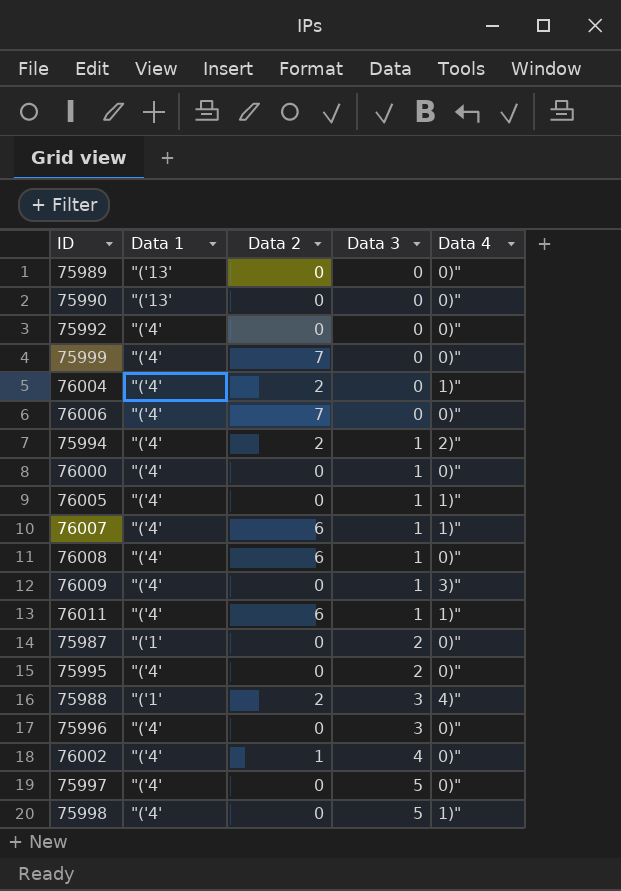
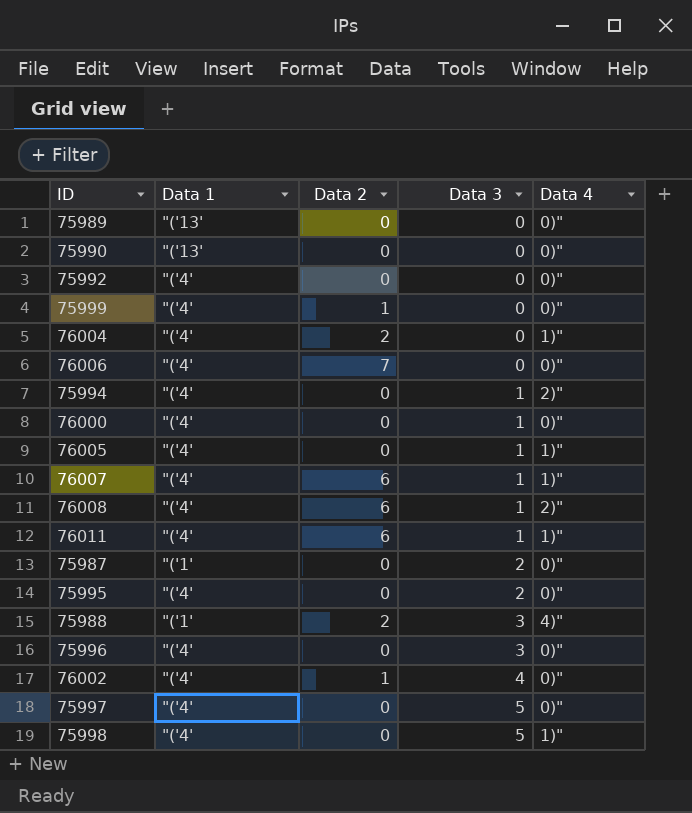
row 76009: "('4' | 0 | 1 | 3)" -> none
75999 | Data 2: 7 -> 1
75994 | Data 2: 2 -> 0
76008 | Data 4: 0)" -> 2)"

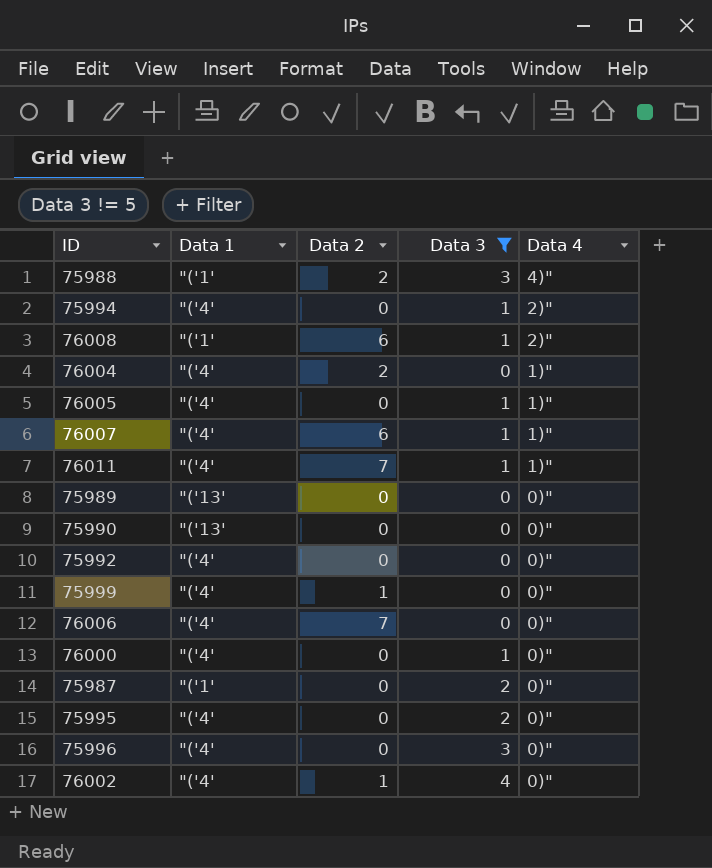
filter: none -> Data 3 != 5
row order: Data 3 ascending -> Data 4 descending
76008 | Data 1: "('4' -> "('1'
76011 | Data 2: 6 -> 7

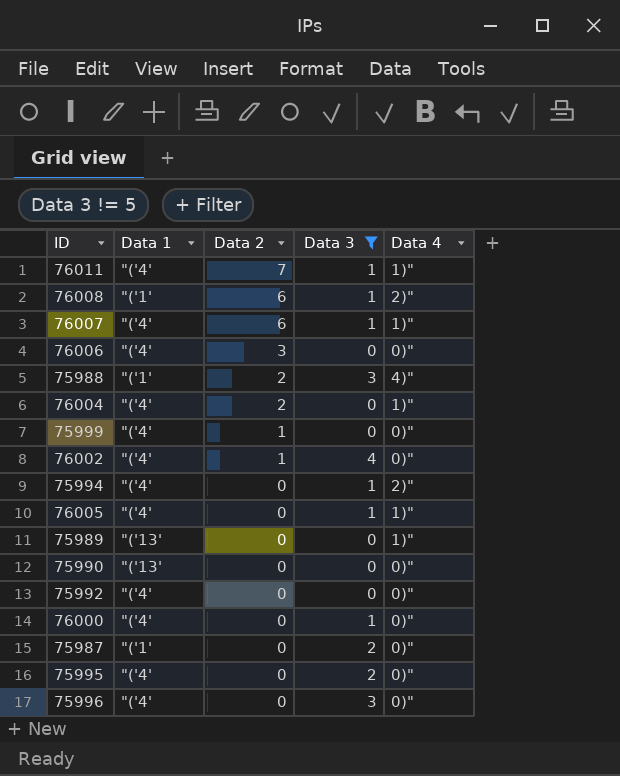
row order: Data 4 descending -> Data 2 descending
76006 | Data 2: 7 -> 3
75989 | Data 4: 0)" -> 1)"

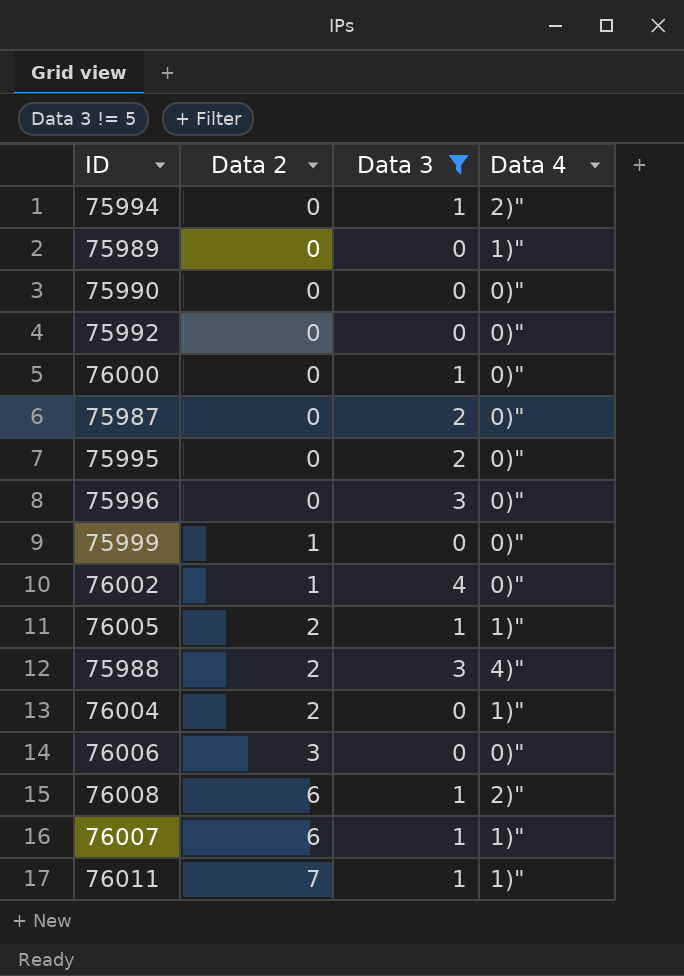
row order: Data 2 descending -> Data 2 ascending
column Data 1 | position: 2 -> none
76005 | Data 2: 0 -> 2

